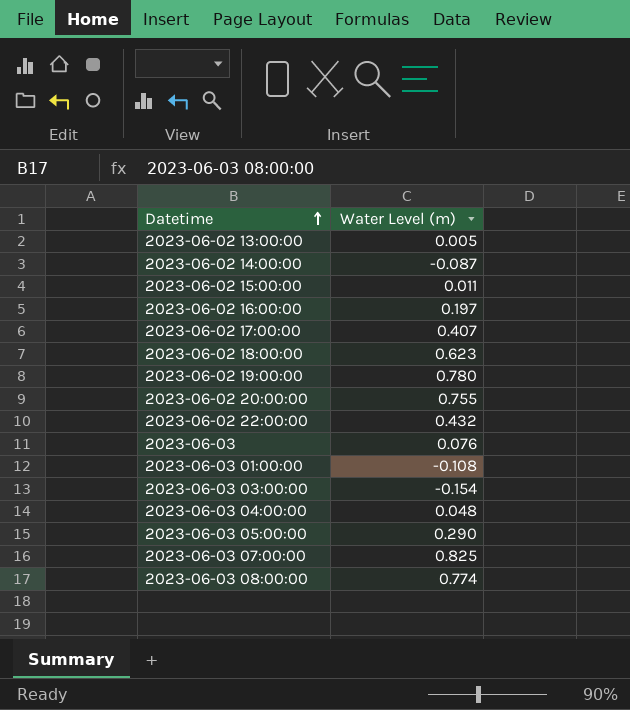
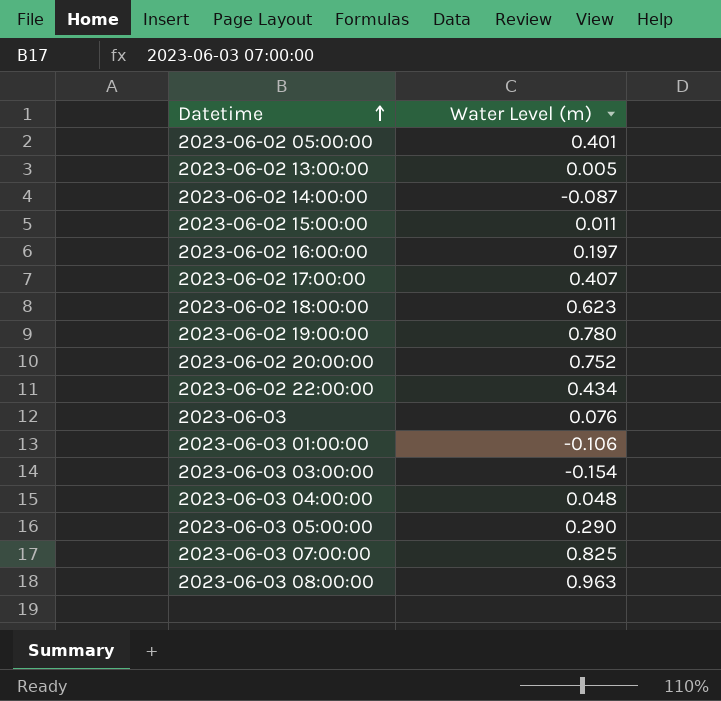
row 2023-06-02 05:00:00: none -> 0.401
2023-06-02 20:00:00 | Water Level (m): 0.755 -> 0.752
2023-06-02 22:00:00 | Water Level (m): 0.432 -> 0.434
2023-06-03 01:00:00 | Water Level (m): -0.108 -> -0.106
2023-06-03 08:00:00 | Water Level (m): 0.774 -> 0.963

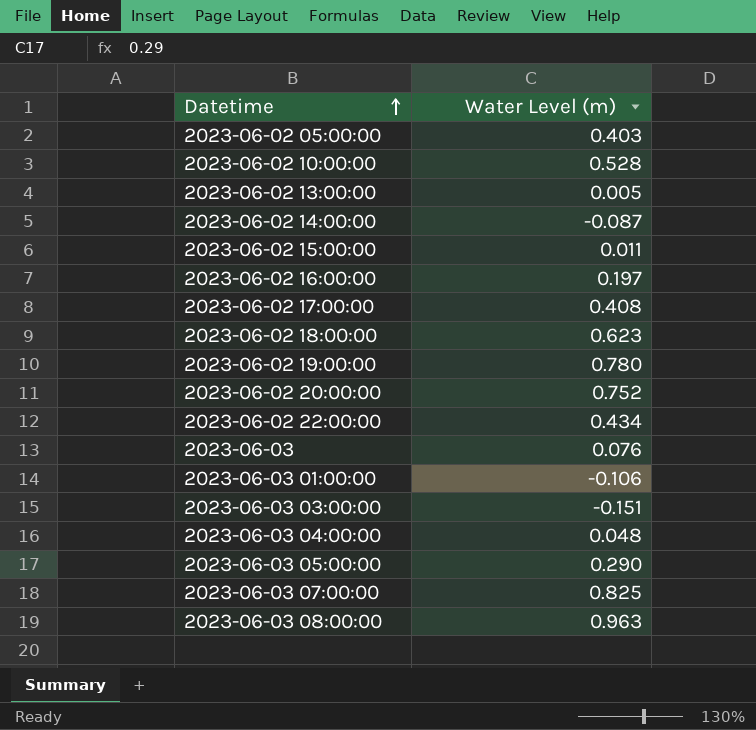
2023-06-02 05:00:00 | Water Level (m): 0.401 -> 0.403
row 2023-06-02 10:00:00: none -> 0.528
2023-06-02 17:00:00 | Water Level (m): 0.407 -> 0.408
2023-06-03 03:00:00 | Water Level (m): -0.154 -> -0.151

